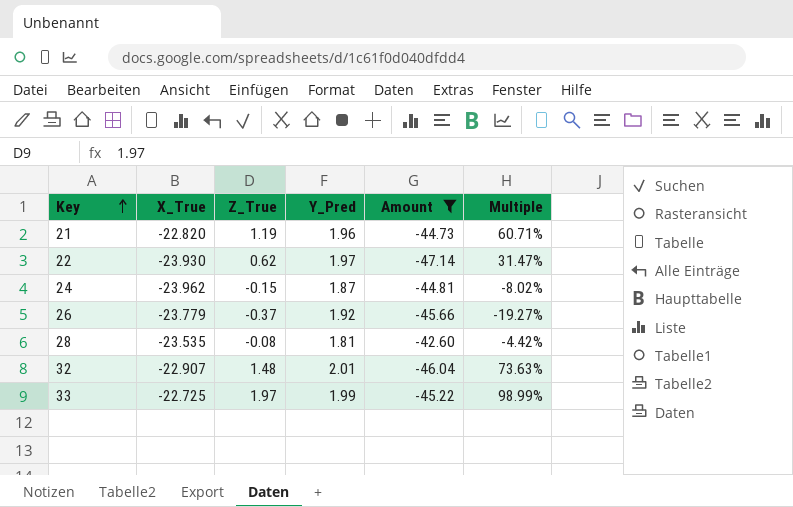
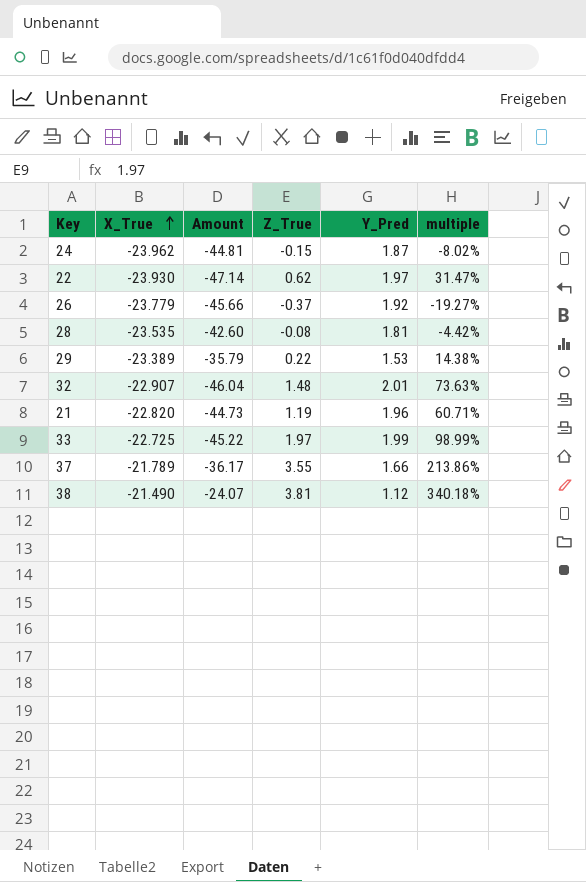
filter: Amount <= -42.60 -> none
row order: Key ascending -> X_True ascending
column Amount | position: 5 -> 3
column name: Multiple -> multiple

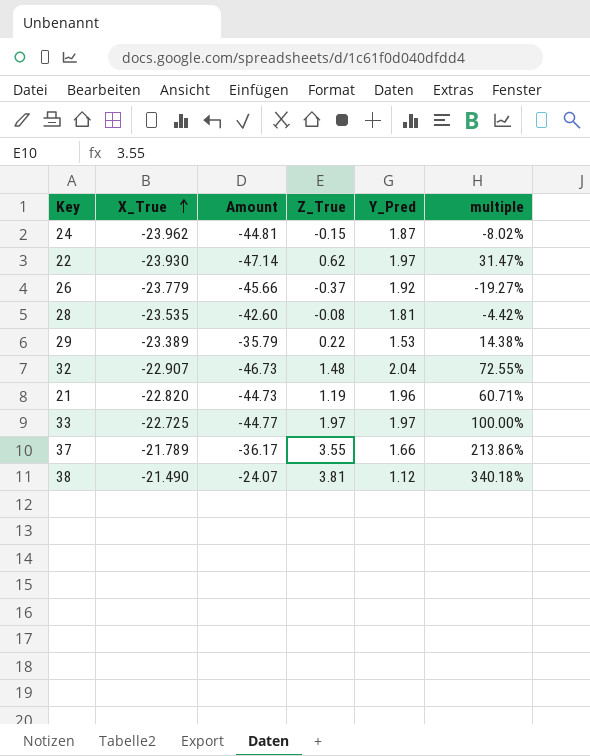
32 | Amount: -46.04 -> -46.73
32 | Y_Pred: 2.01 -> 2.04
32 | multiple: 73.63% -> 72.55%
33 | Amount: -45.22 -> -44.77
33 | Y_Pred: 1.99 -> 1.97
33 | multiple: 98.99% -> 100.00%

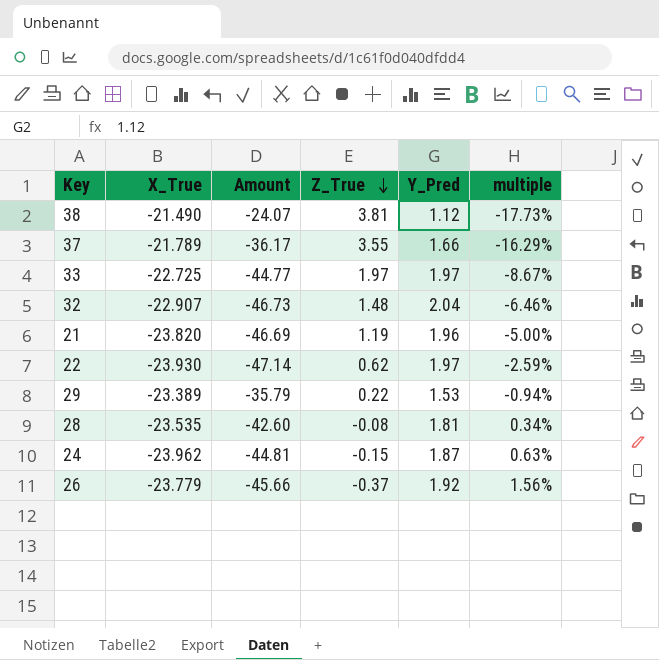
row order: X_True ascending -> Z_True descending
column multiple | formula: [Z_True] / [Y_Pred] -> [Z_True] / [X_True]
21 | X_True: -22.820 -> -23.820
21 | Amount: -44.73 -> -46.69

